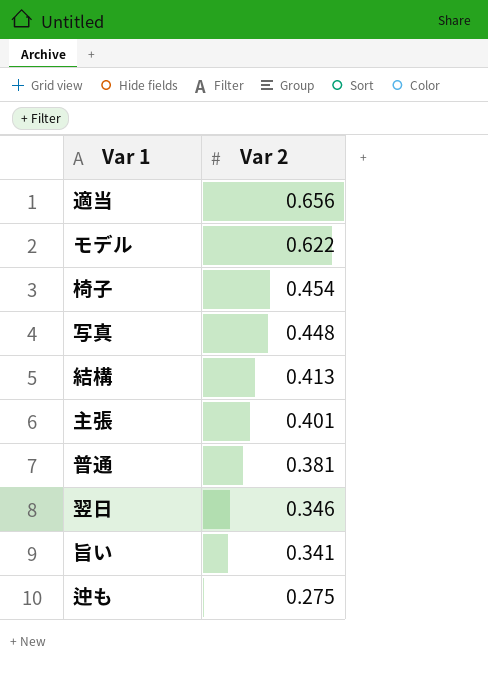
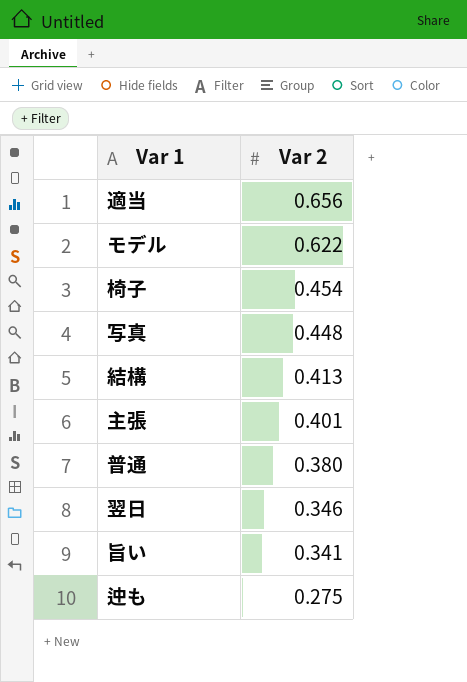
普通 | Var 2: 0.381 -> 0.380

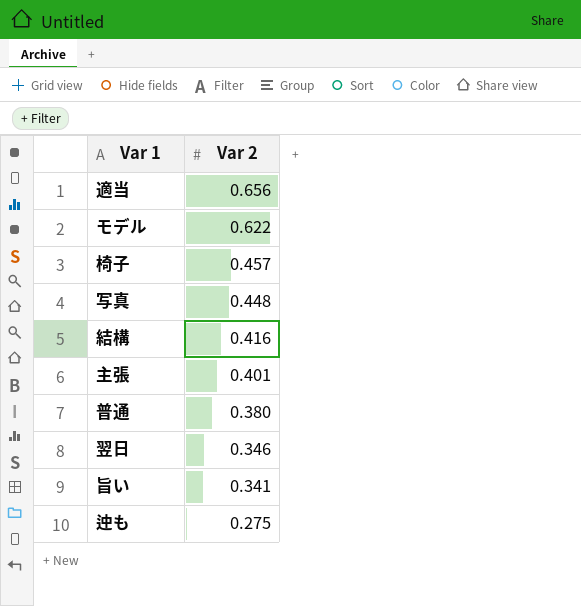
椅子 | Var 2: 0.454 -> 0.457
結構 | Var 2: 0.413 -> 0.416

